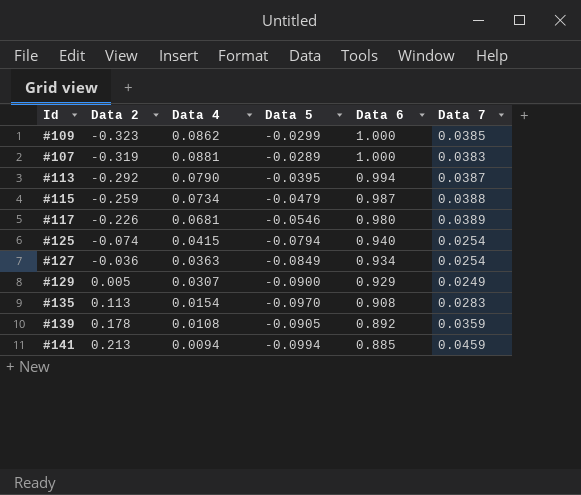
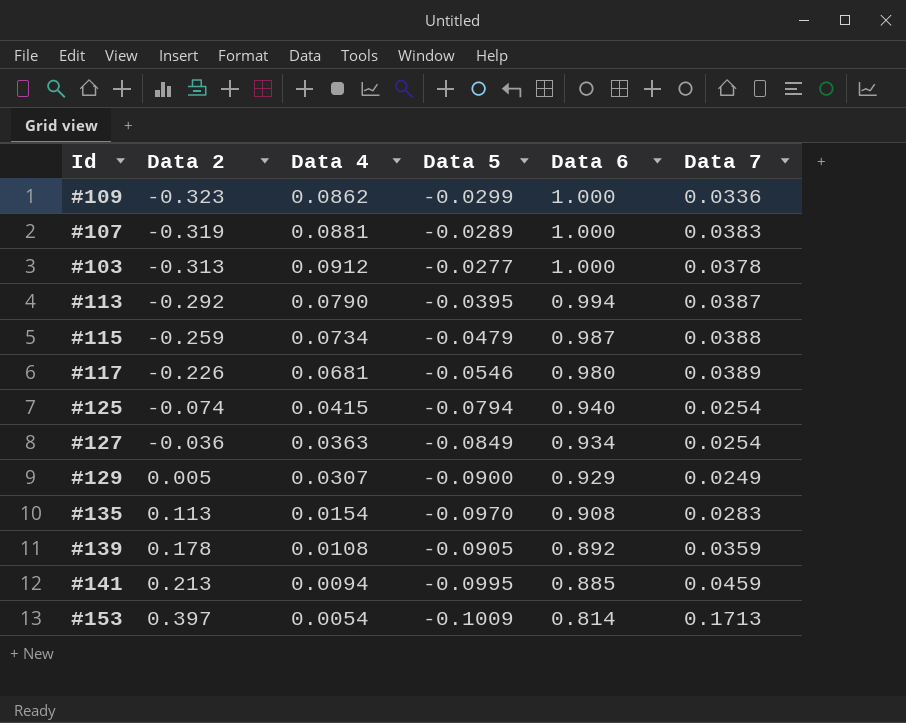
#109 | Data 7: 0.0385 -> 0.0336
row #103: none -> -0.313 | 0.0912 | -0.0277 | 1.000 | 0.0378
#141 | Data 5: -0.0994 -> -0.0995
row #153: none -> 0.397 | 0.0054 | -0.1009 | 0.814 | 0.1713

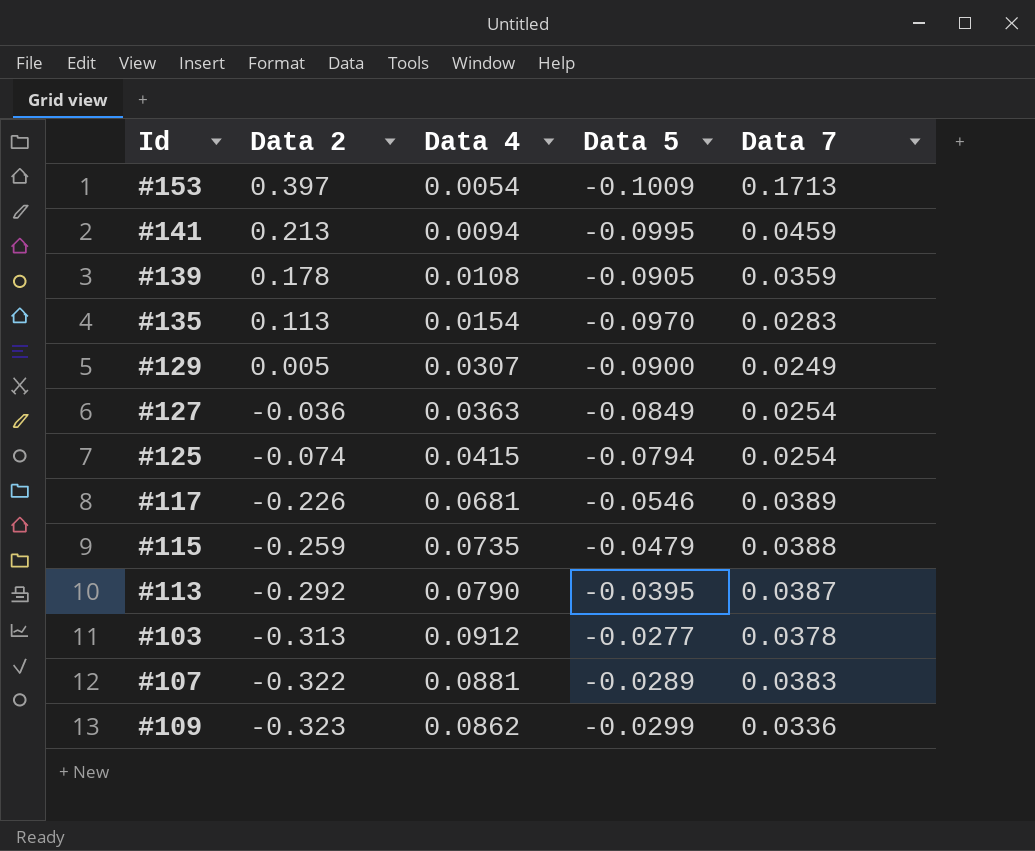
row order: Data 2 ascending -> Data 2 descending
column Data 6 | position: 5 -> none
#115 | Data 4: 0.0734 -> 0.0735
#107 | Data 2: -0.319 -> -0.322

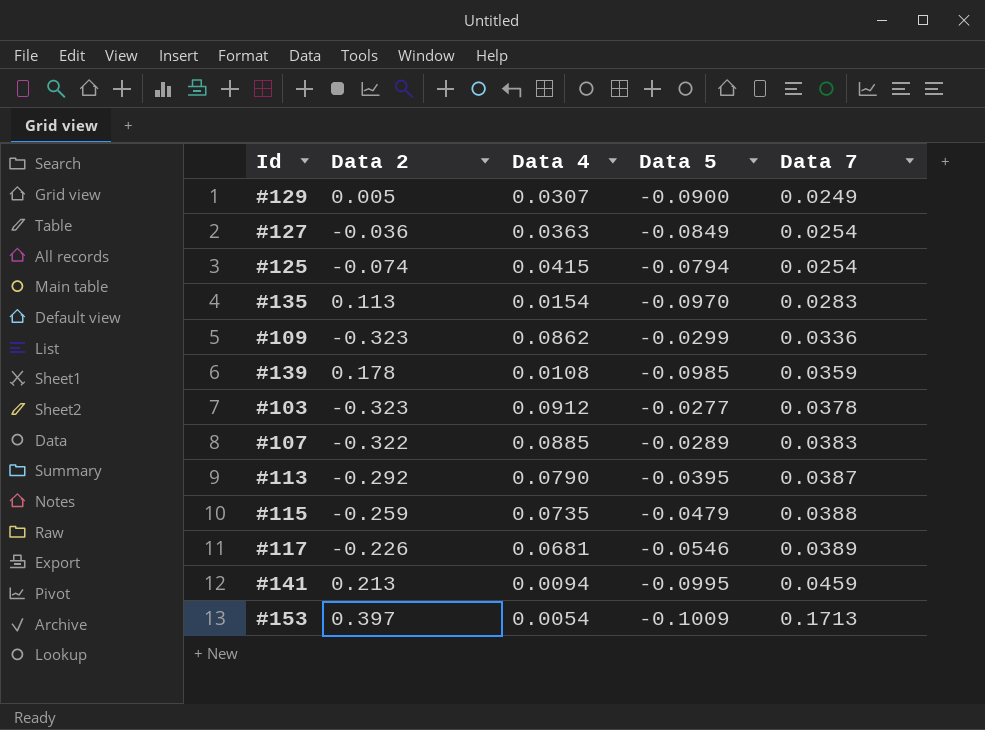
row order: Data 2 descending -> Data 7 ascending
#139 | Data 5: -0.0905 -> -0.0985
#103 | Data 2: -0.313 -> -0.323
#107 | Data 4: 0.0881 -> 0.0885

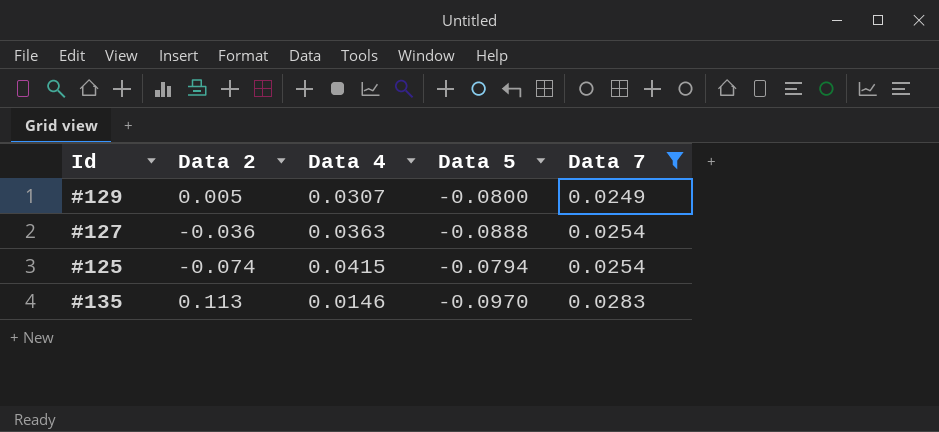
filter: none -> Data 7 <= 0.0283
#129 | Data 5: -0.0900 -> -0.0800
#127 | Data 5: -0.0849 -> -0.0888
#135 | Data 4: 0.0154 -> 0.0146

